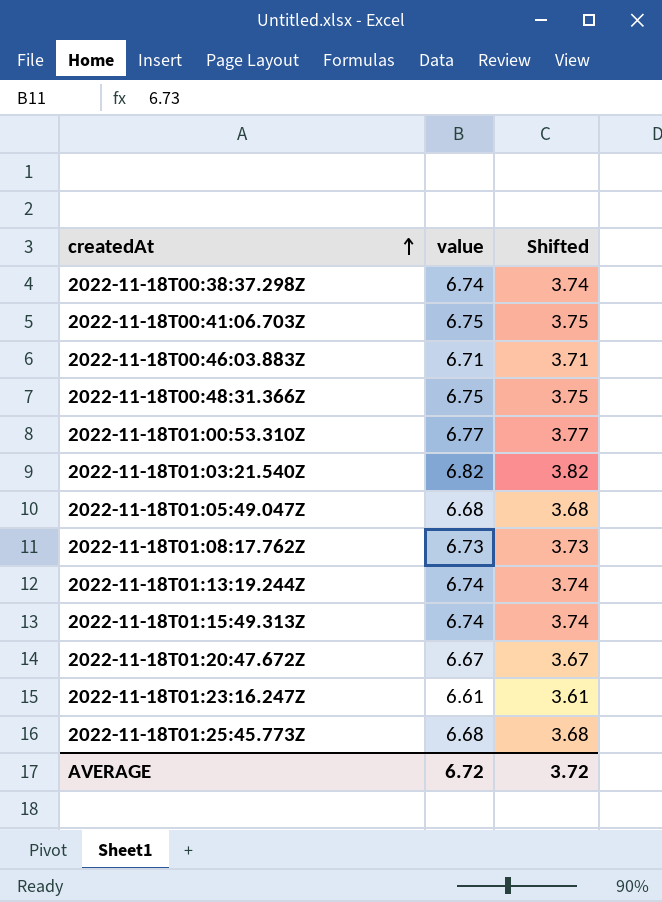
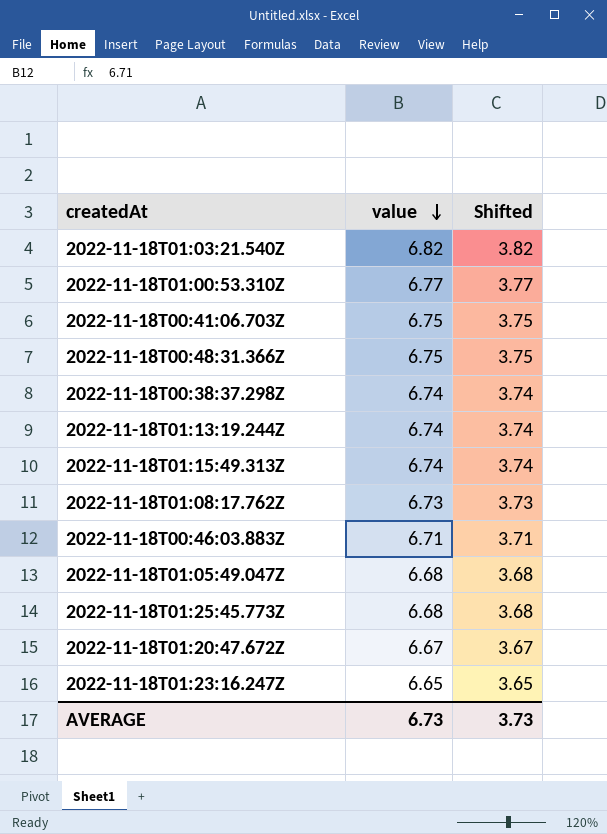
row order: createdAt ascending -> value descending
2022-11-18T01:23:16.247Z | value: 6.61 -> 6.65
2022-11-18T01:23:16.247Z | Shifted: 3.61 -> 3.65
AVERAGE | value: 6.72 -> 6.73
AVERAGE | Shifted: 3.72 -> 3.73

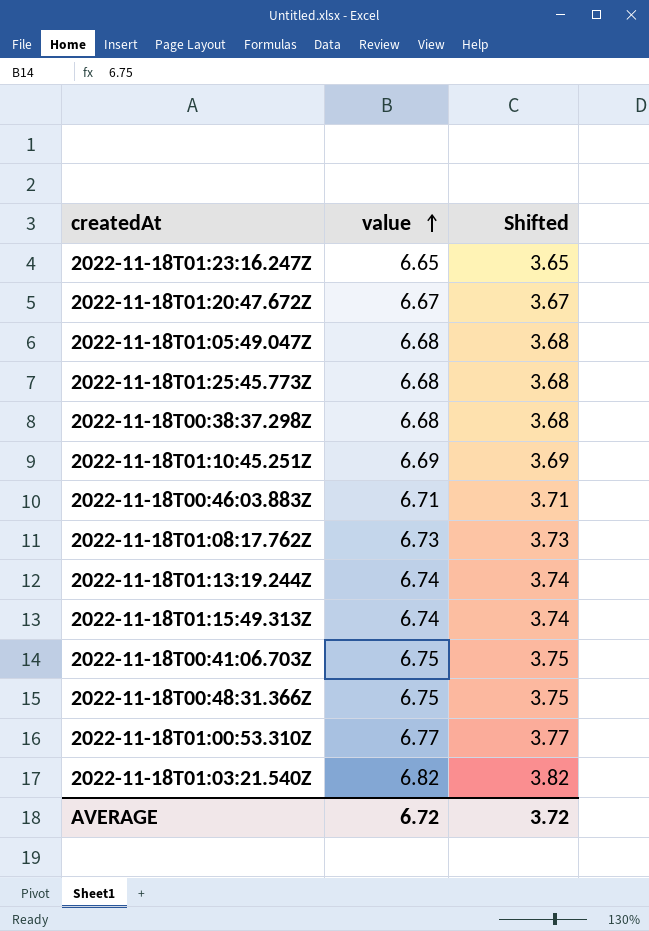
row order: value descending -> value ascending
2022-11-18T00:38:37.298Z | value: 6.74 -> 6.68
2022-11-18T00:38:37.298Z | Shifted: 3.74 -> 3.68
row 2022-11-18T01:10:45.251Z: none -> 6.69 | 3.69
AVERAGE | value: 6.73 -> 6.72
AVERAGE | Shifted: 3.73 -> 3.72

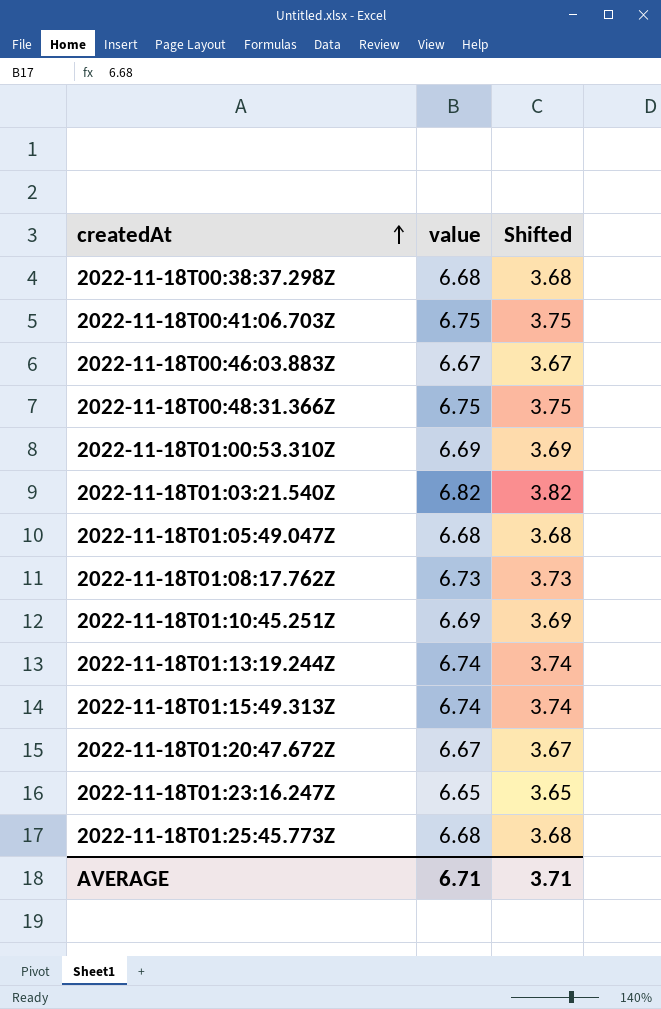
row order: value ascending -> createdAt ascending
2022-11-18T00:46:03.883Z | value: 6.71 -> 6.67
2022-11-18T00:46:03.883Z | Shifted: 3.71 -> 3.67
2022-11-18T01:00:53.310Z | value: 6.77 -> 6.69
2022-11-18T01:00:53.310Z | Shifted: 3.77 -> 3.69
AVERAGE | value: 6.72 -> 6.71
AVERAGE | Shifted: 3.72 -> 3.71

